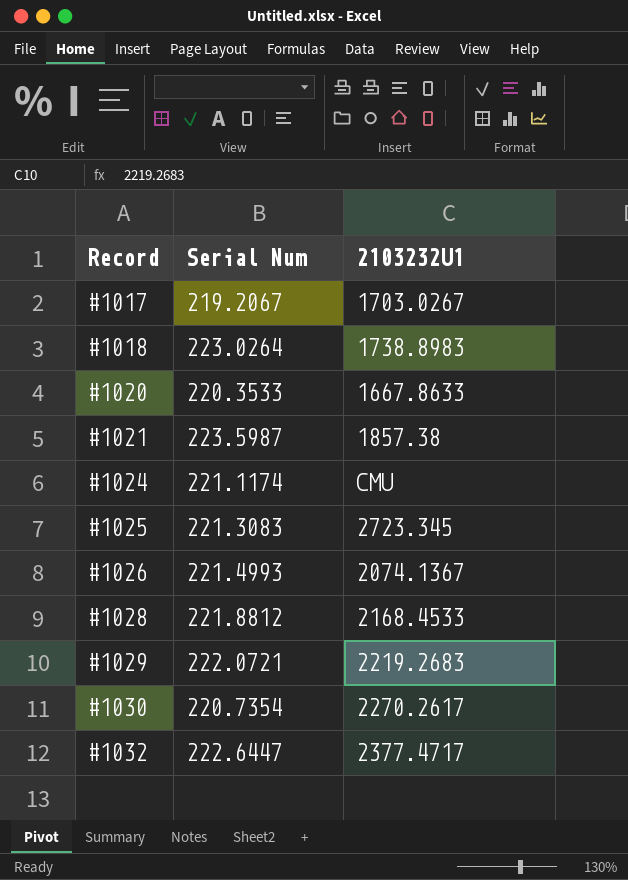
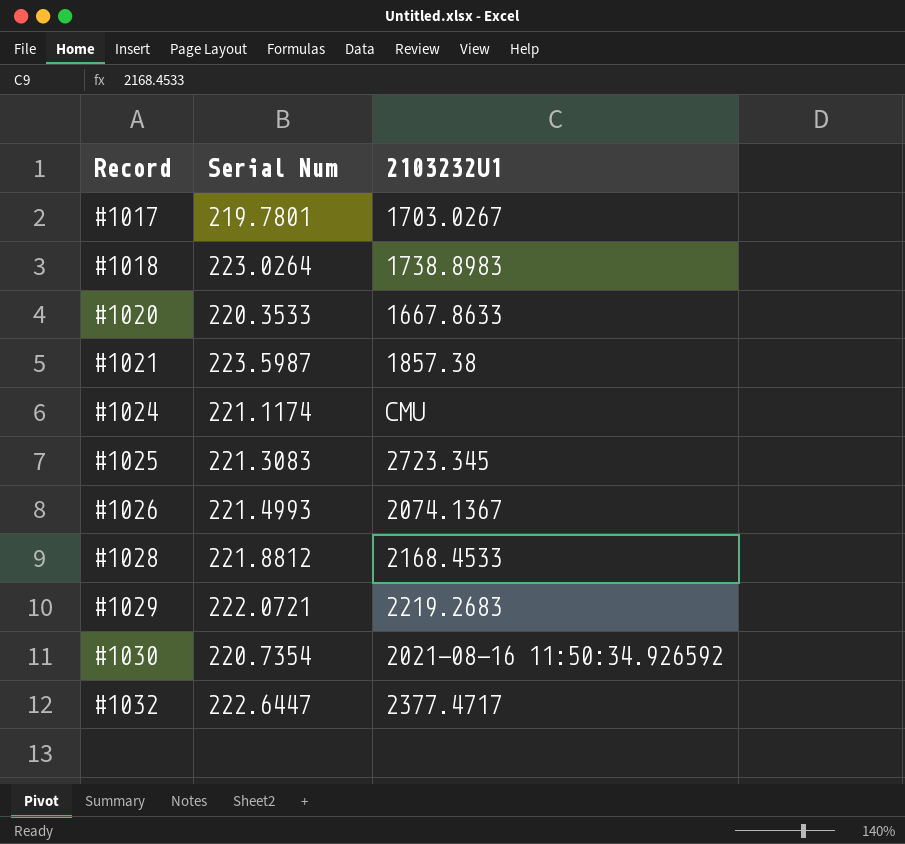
#1017 | Serial Num: 219.2067 -> 219.7801
#1030 | 2103232U1: 2270.2617 -> 2021-08-16 11:50:34.926592

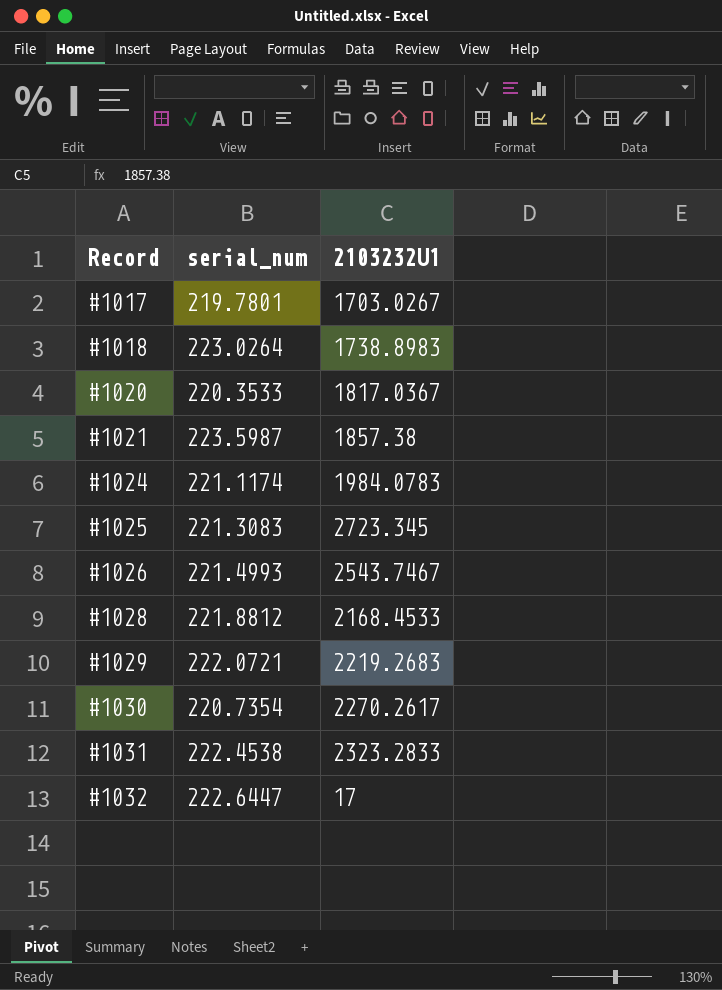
column name: Serial Num -> serial_num
#1020 | 2103232U1: 1667.8633 -> 1817.0367
#1024 | 2103232U1: CMU -> 1984.0783
#1026 | 2103232U1: 2074.1367 -> 2543.7467
#1030 | 2103232U1: 2021-08-16 11:50:34.926592 -> 2270.2617
row #1031: none -> 222.4538 | 2323.2833
#1032 | 2103232U1: 2377.4717 -> 17

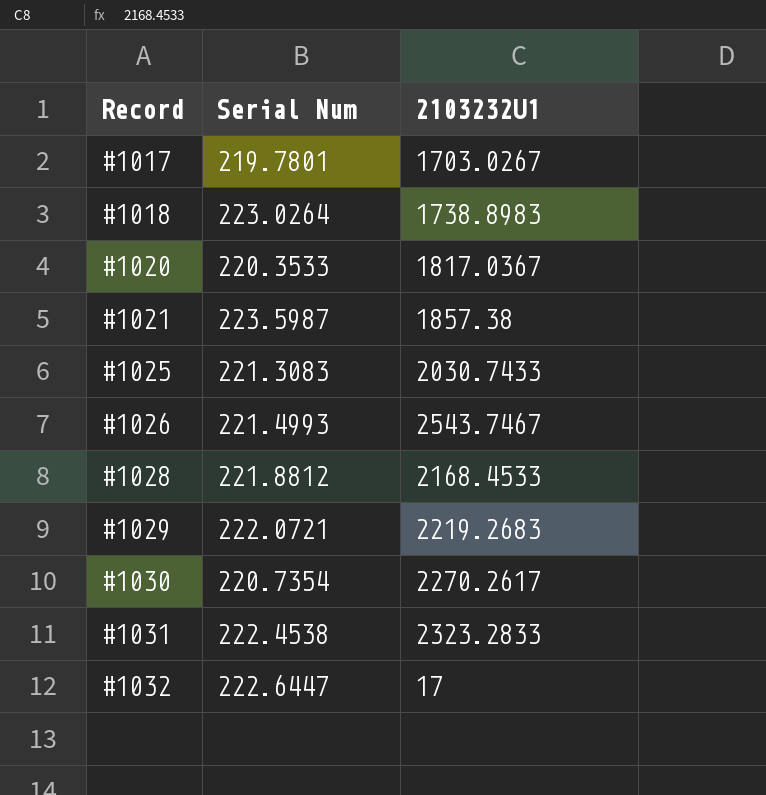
column name: serial_num -> Serial Num
row #1024: 221.1174 | 1984.0783 -> none
#1025 | 2103232U1: 2723.345 -> 2030.7433

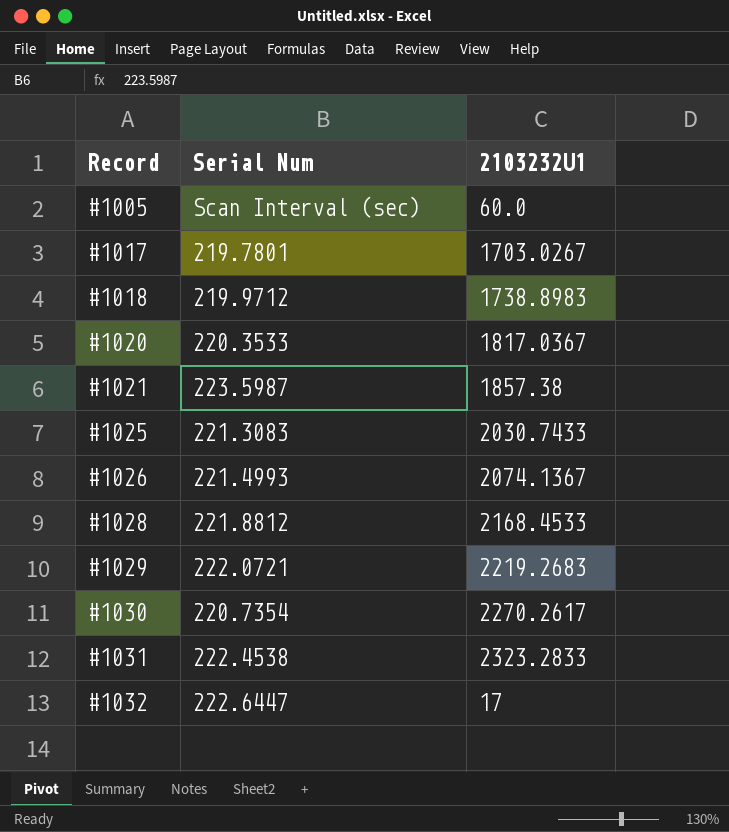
row #1005: none -> Scan Interval (sec) | 60.0
#1018 | Serial Num: 223.0264 -> 219.9712
#1026 | 2103232U1: 2543.7467 -> 2074.1367

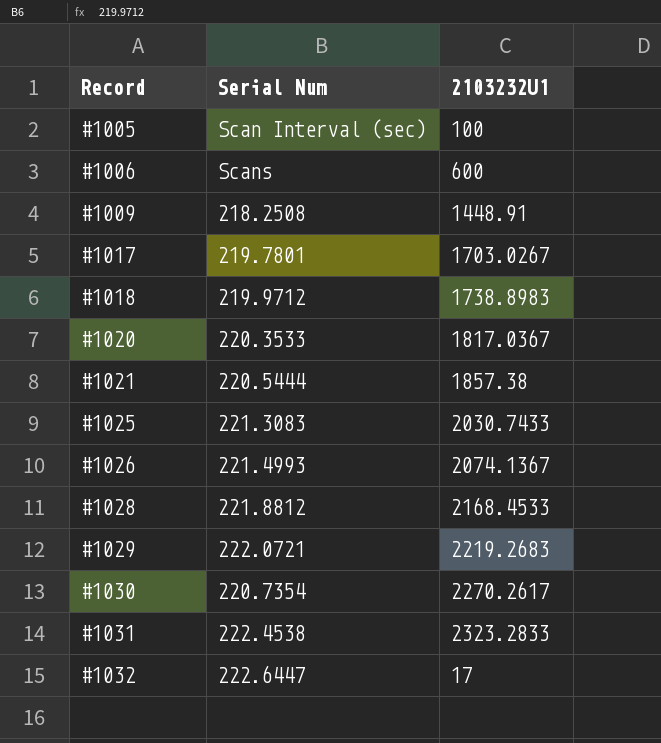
#1005 | 2103232U1: 60.0 -> 100
row #1006: none -> Scans | 600
row #1009: none -> 218.2508 | 1448.91
#1021 | Serial Num: 223.5987 -> 220.5444

